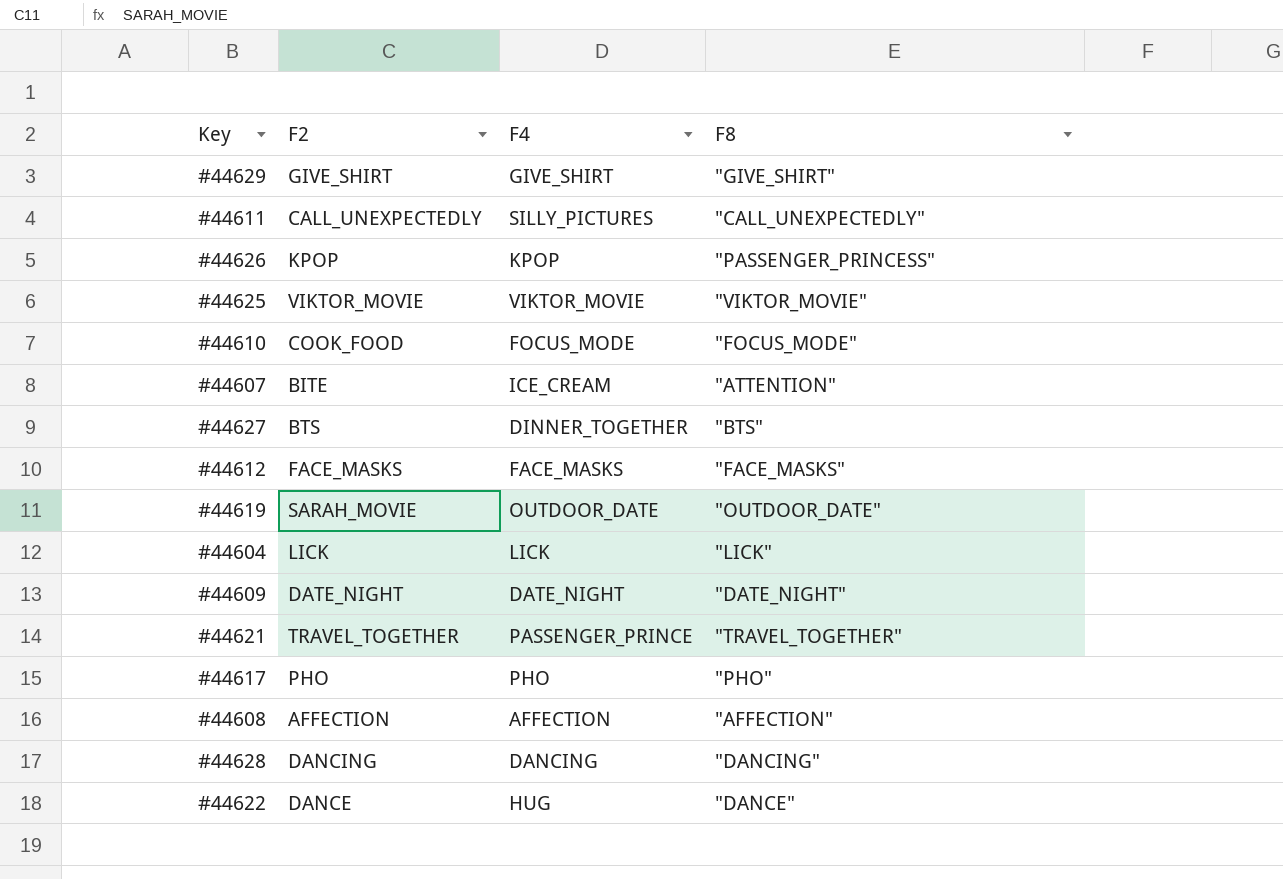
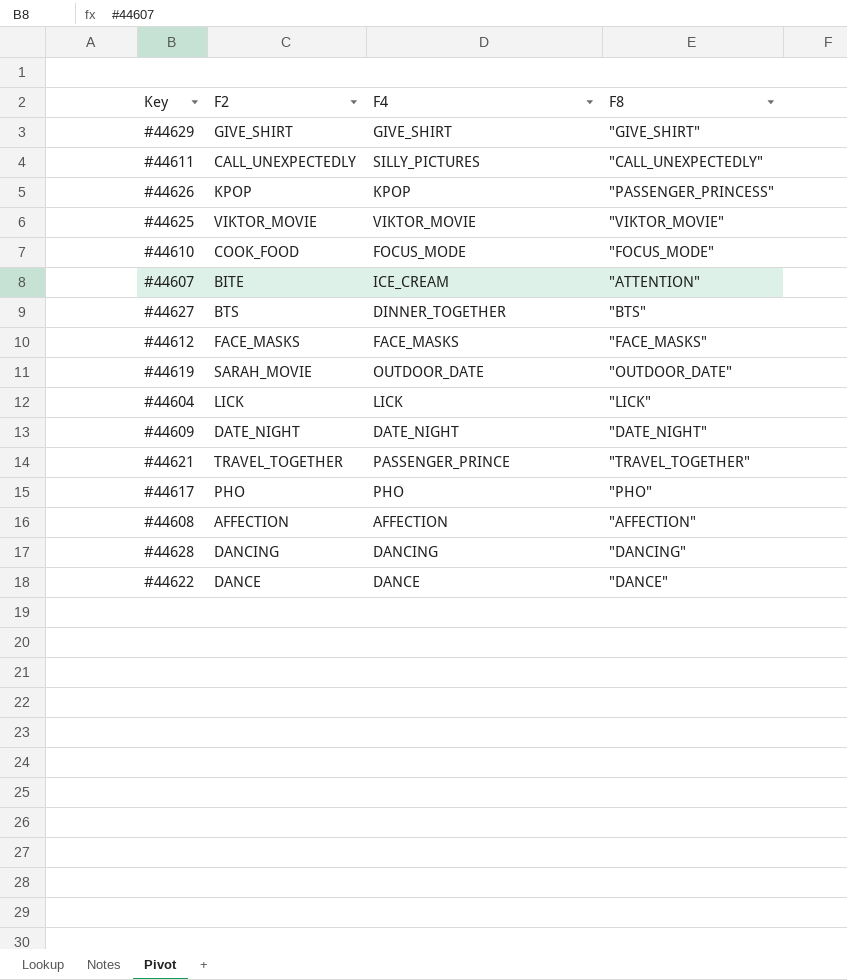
#44622 | F4: HUG -> DANCE

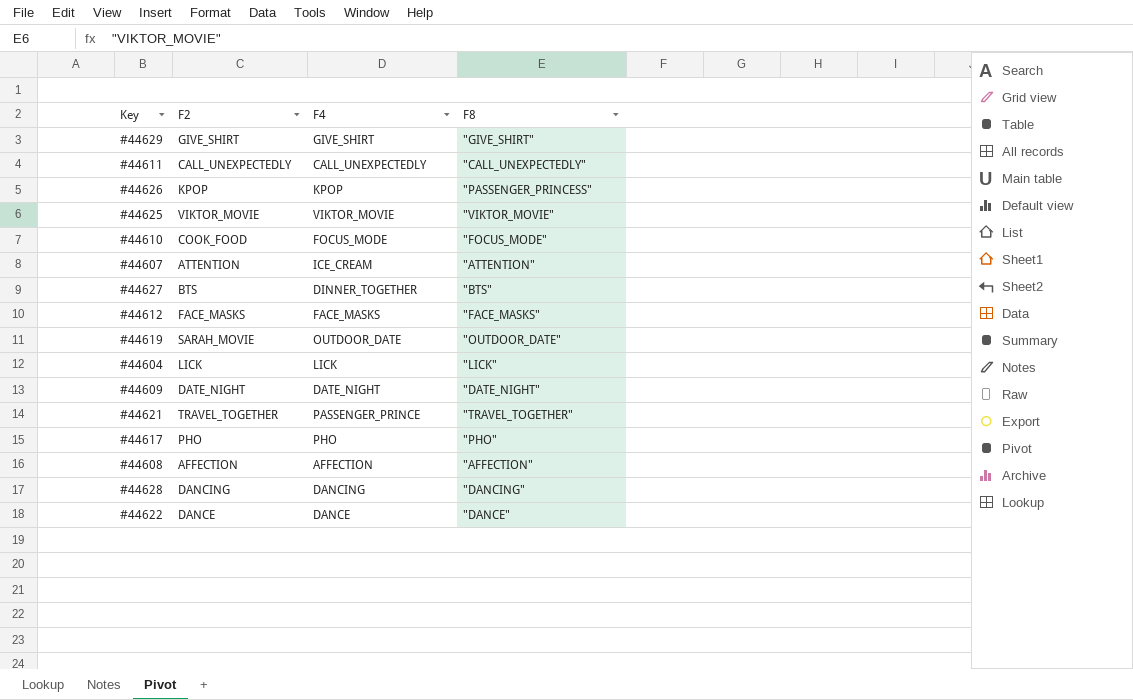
#44611 | F4: SILLY_PICTURES -> CALL_UNEXPECTEDLY
#44607 | F2: BITE -> ATTENTION

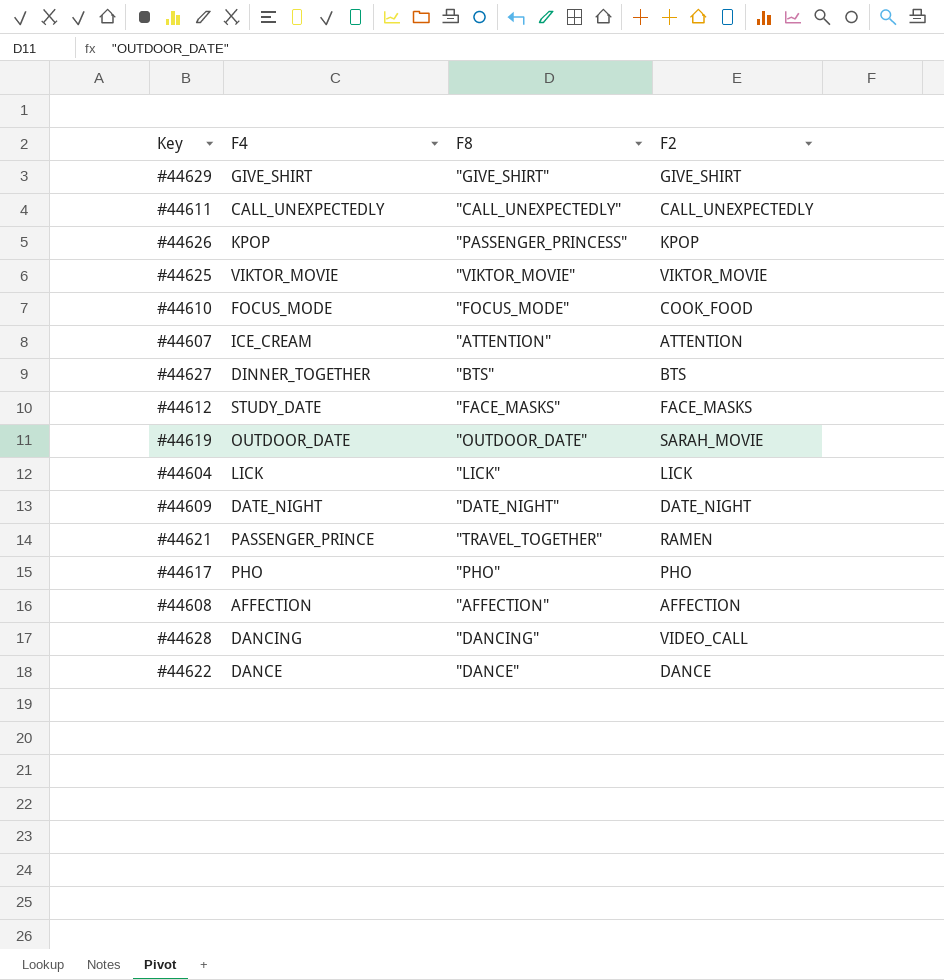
column F2 | position: 2 -> 4
#44612 | F4: FACE_MASKS -> STUDY_DATE
#44621 | F2: TRAVEL_TOGETHER -> RAMEN
#44628 | F2: DANCING -> VIDEO_CALL

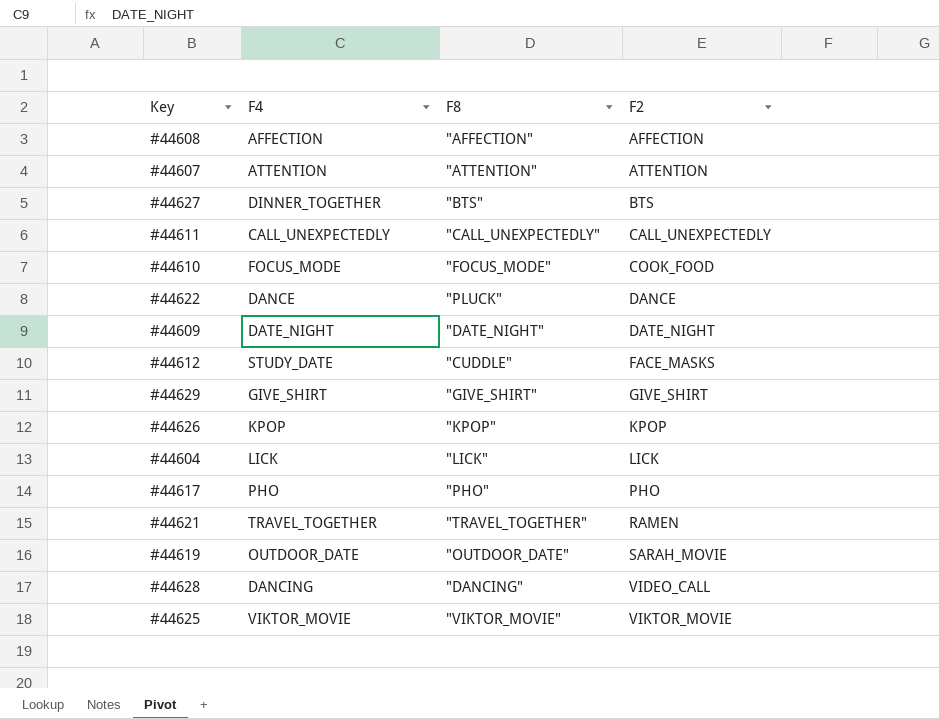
row order: none -> F2 ascending
#44607 | F4: ICE_CREAM -> ATTENTION
#44622 | F8: "DANCE" -> "PLUCK"
#44612 | F8: "FACE_MASKS" -> "CUDDLE"
#44626 | F8: "PASSENGER_PRINCESS" -> "KPOP"
#44621 | F4: PASSENGER_PRINCE -> TRAVEL_TOGETHER

